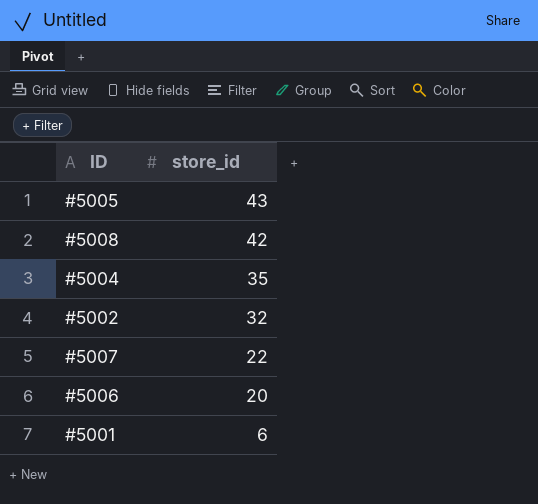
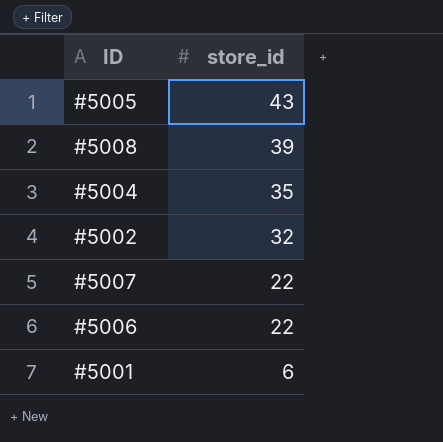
#5008 | store_id: 42 -> 39
#5006 | store_id: 20 -> 22

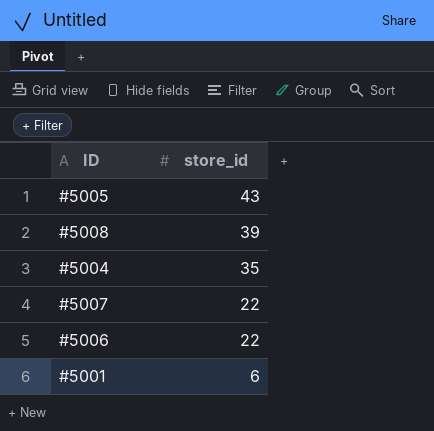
row #5002: 32 -> none

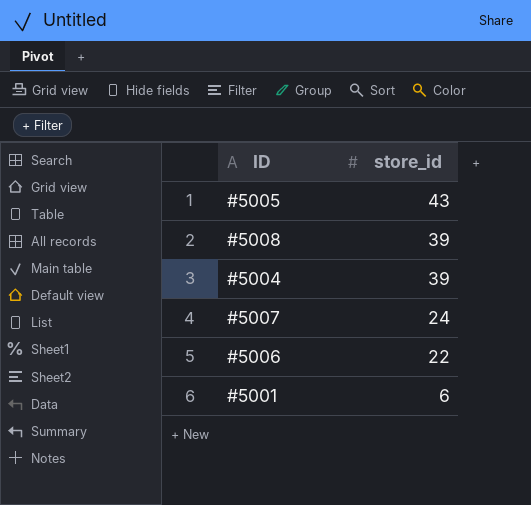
#5004 | store_id: 35 -> 39
#5007 | store_id: 22 -> 24

